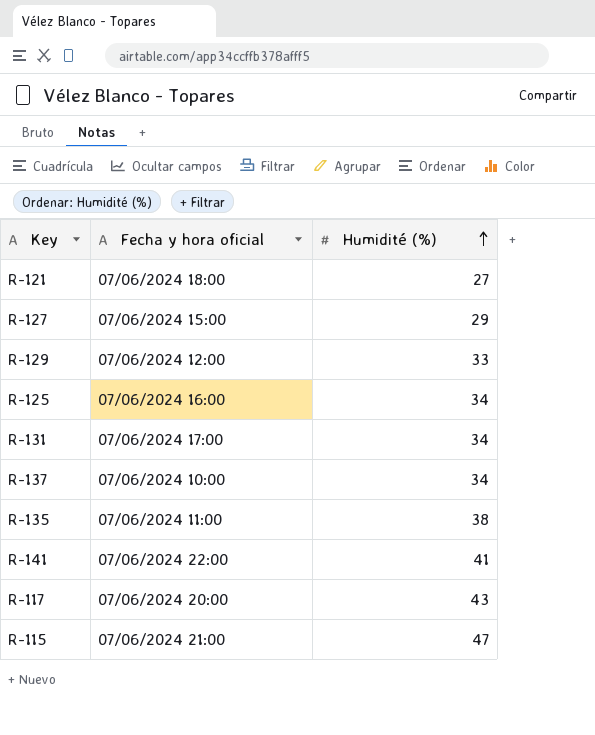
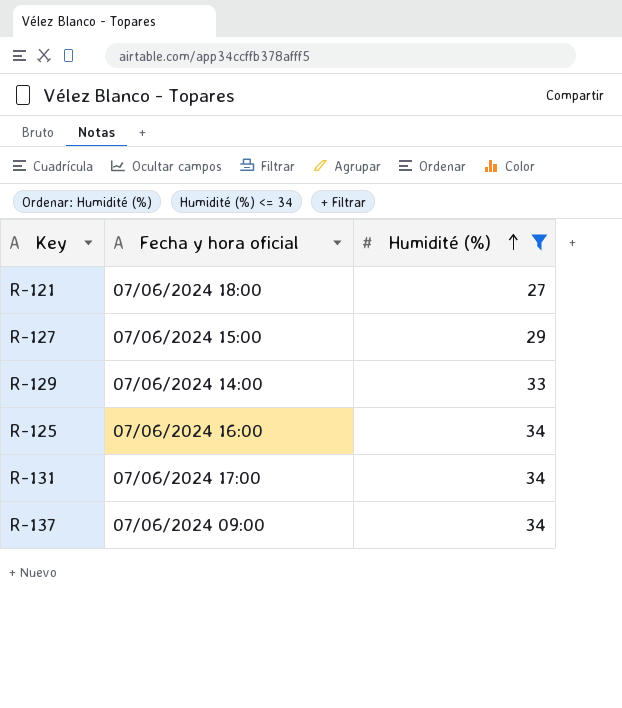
filter: none -> Humidité (%) <= 34
R-129 | Fecha y hora oficial: 07/06/2024 12:00 -> 07/06/2024 14:00
R-137 | Fecha y hora oficial: 07/06/2024 10:00 -> 07/06/2024 09:00

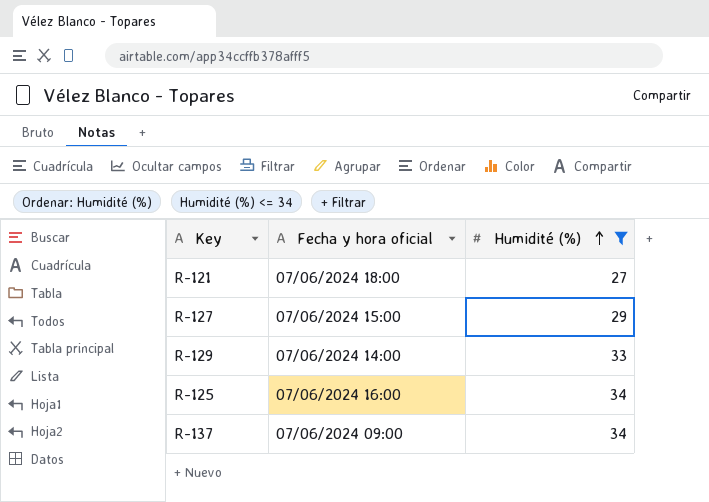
row R-131: 07/06/2024 17:00 | 34 -> none

